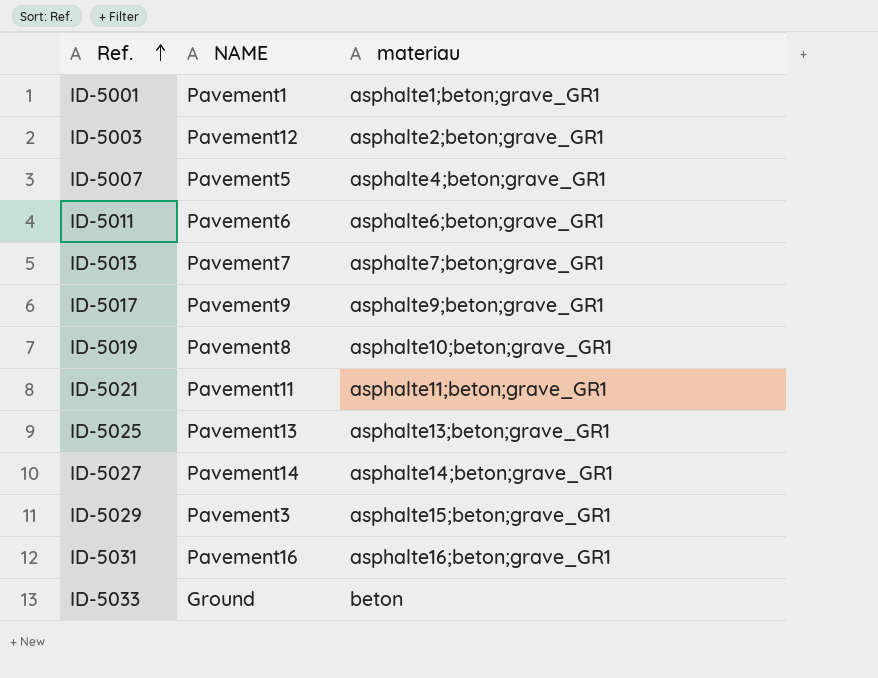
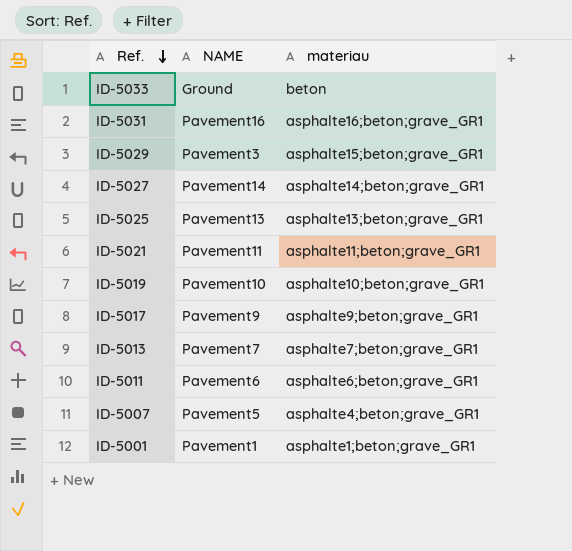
row order: Ref. ascending -> Ref. descending
row ID-5003: Pavement12 | asphalte2;beton;grave_GR1 -> none
ID-5019 | NAME: Pavement8 -> Pavement10

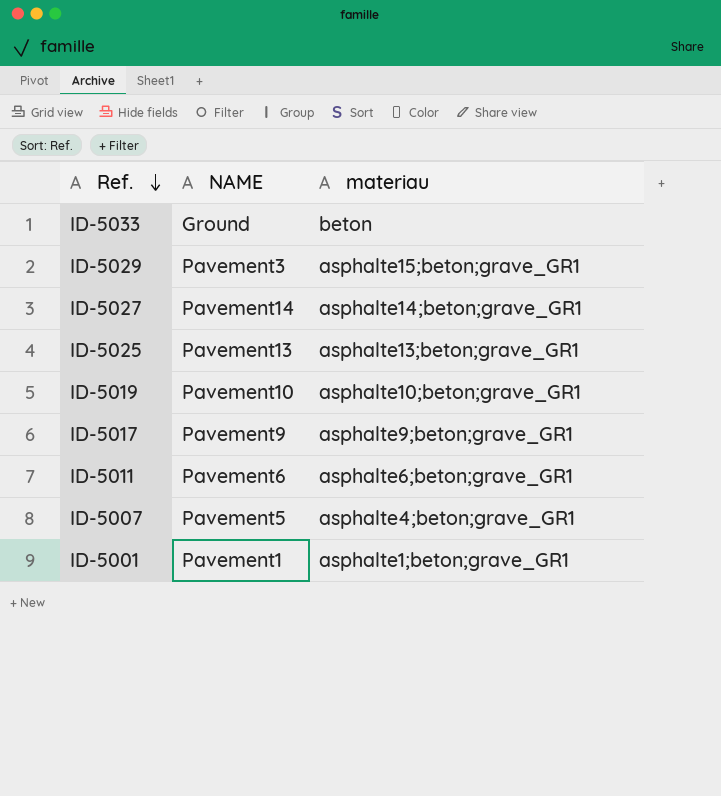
row ID-5031: Pavement16 | asphalte16;beton;grave_GR1 -> none
row ID-5021: Pavement11 | asphalte11;beton;grave_GR1 -> none
row ID-5013: Pavement7 | asphalte7;beton;grave_GR1 -> none

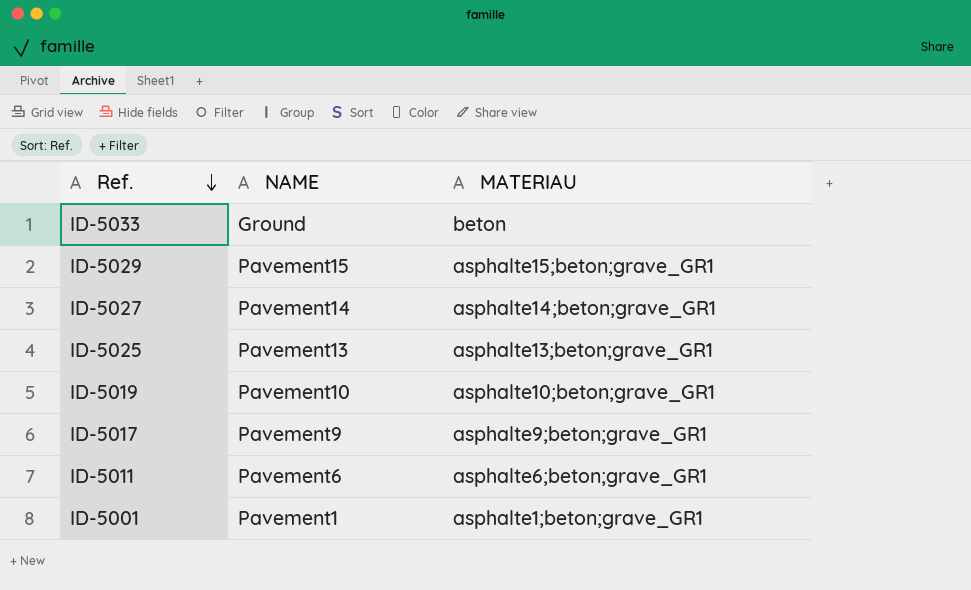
column name: materiau -> MATERIAU
row ID-5007: Pavement5 | asphalte4;beton;grave_GR1 -> none
ID-5029 | NAME: Pavement3 -> Pavement15

